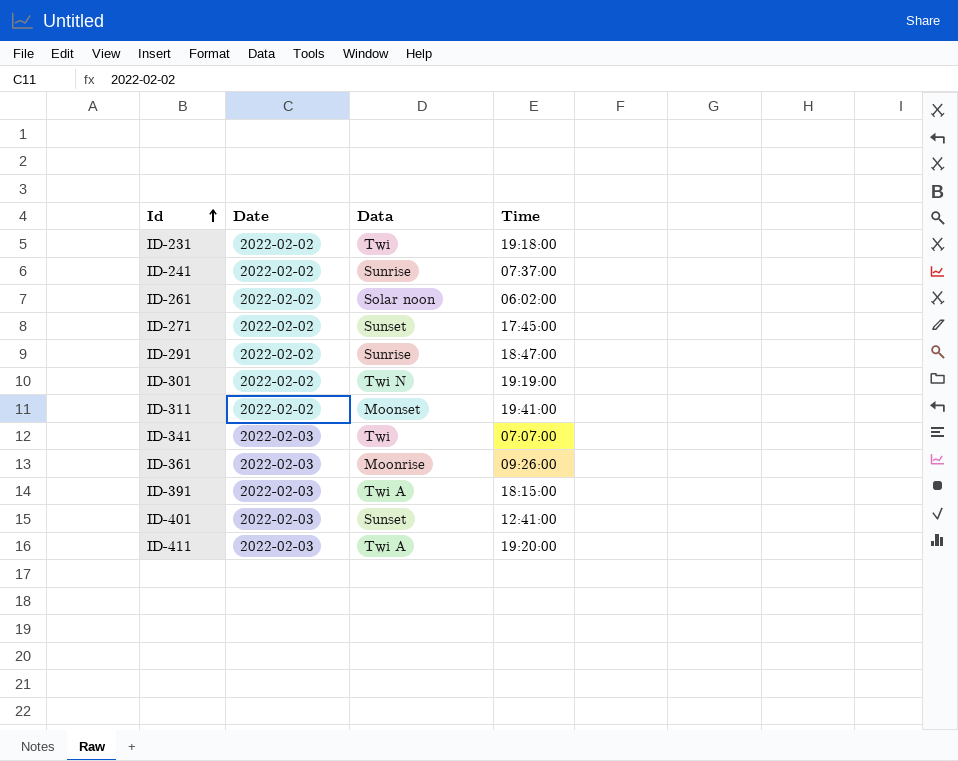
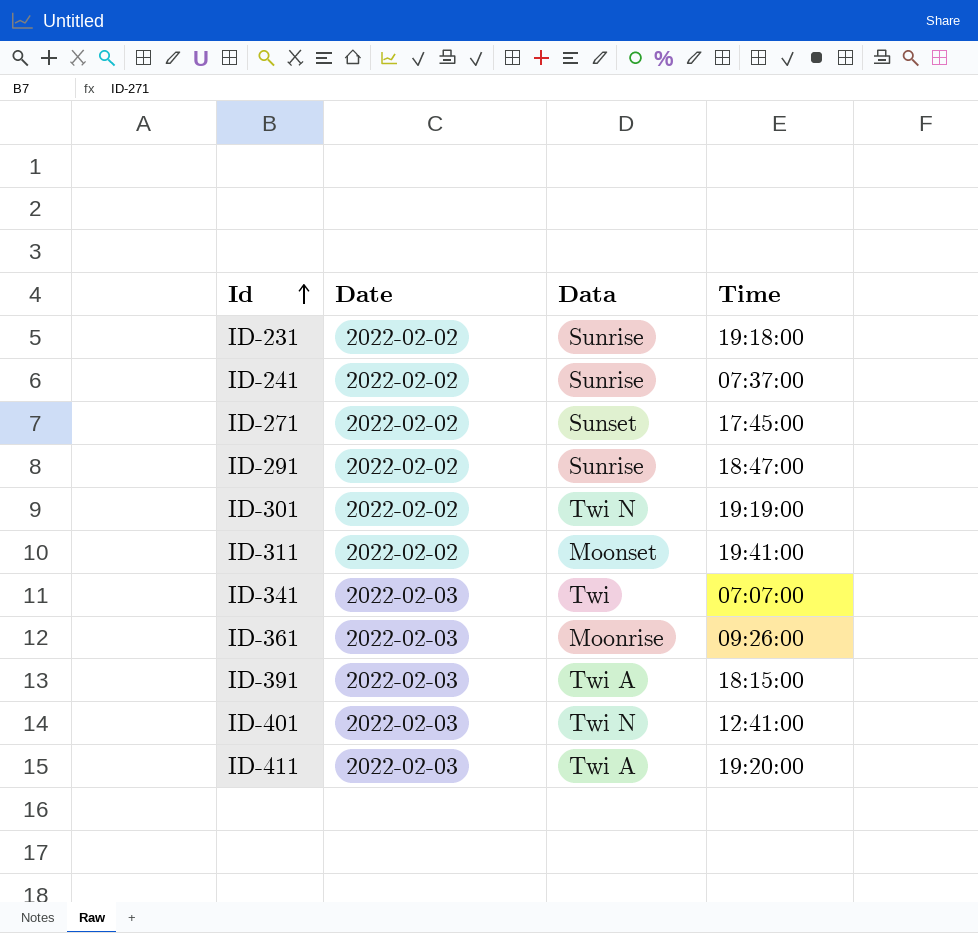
row ID-261: 2022-02-02 | Solar noon | 06:02:00 -> none
ID-231 | Data: Twi -> Sunrise
ID-401 | Data: Sunset -> Twi N

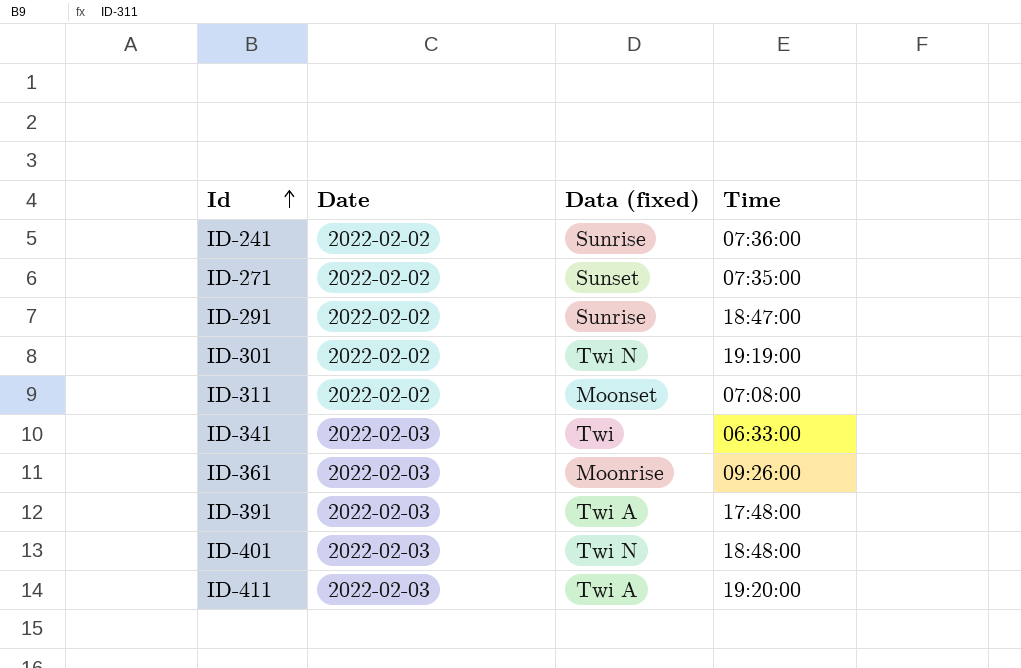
column name: Data -> Data (fixed)
row ID-231: 2022-02-02 | Sunrise | 19:18:00 -> none
ID-241 | Time: 07:37:00 -> 07:36:00
ID-271 | Time: 17:45:00 -> 07:35:00
ID-311 | Time: 19:41:00 -> 07:08:00
ID-341 | Time: 07:07:00 -> 06:33:00
ID-391 | Time: 18:15:00 -> 17:48:00
ID-401 | Time: 12:41:00 -> 18:48:00

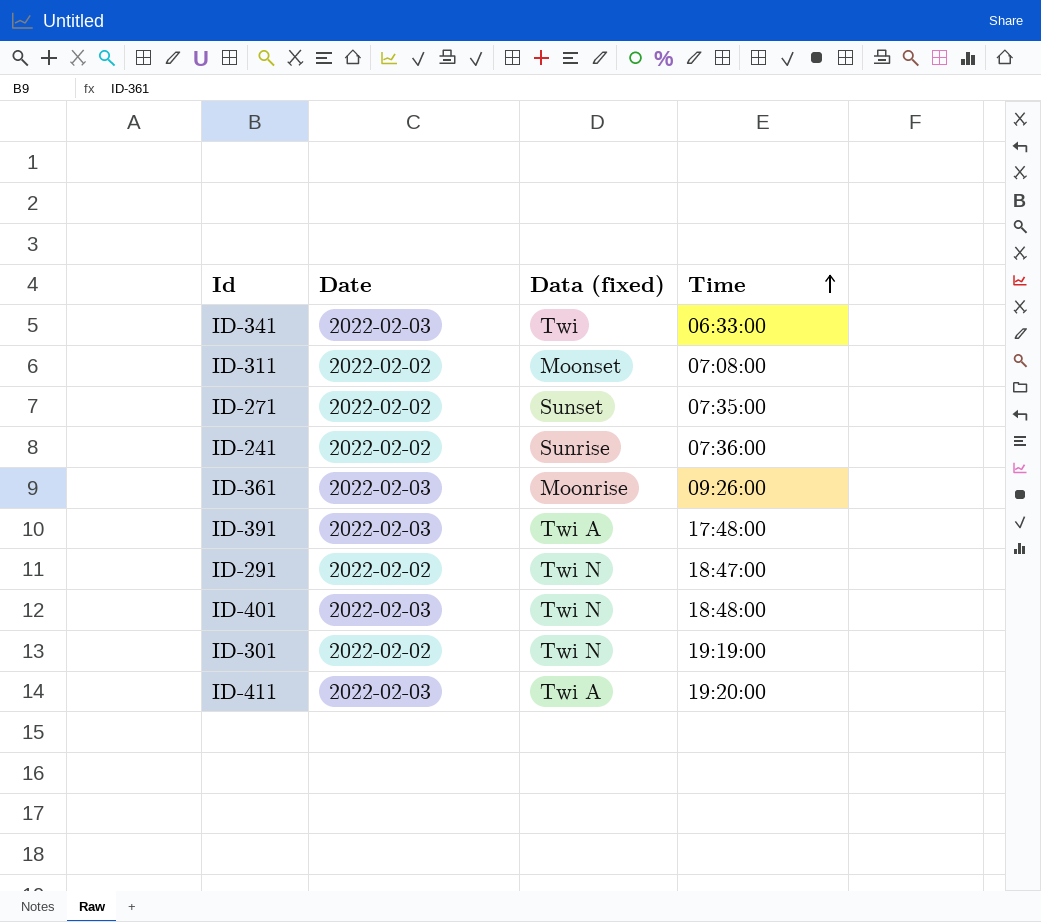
row order: Id ascending -> Time ascending
ID-291 | Data (fixed): Sunrise -> Twi N

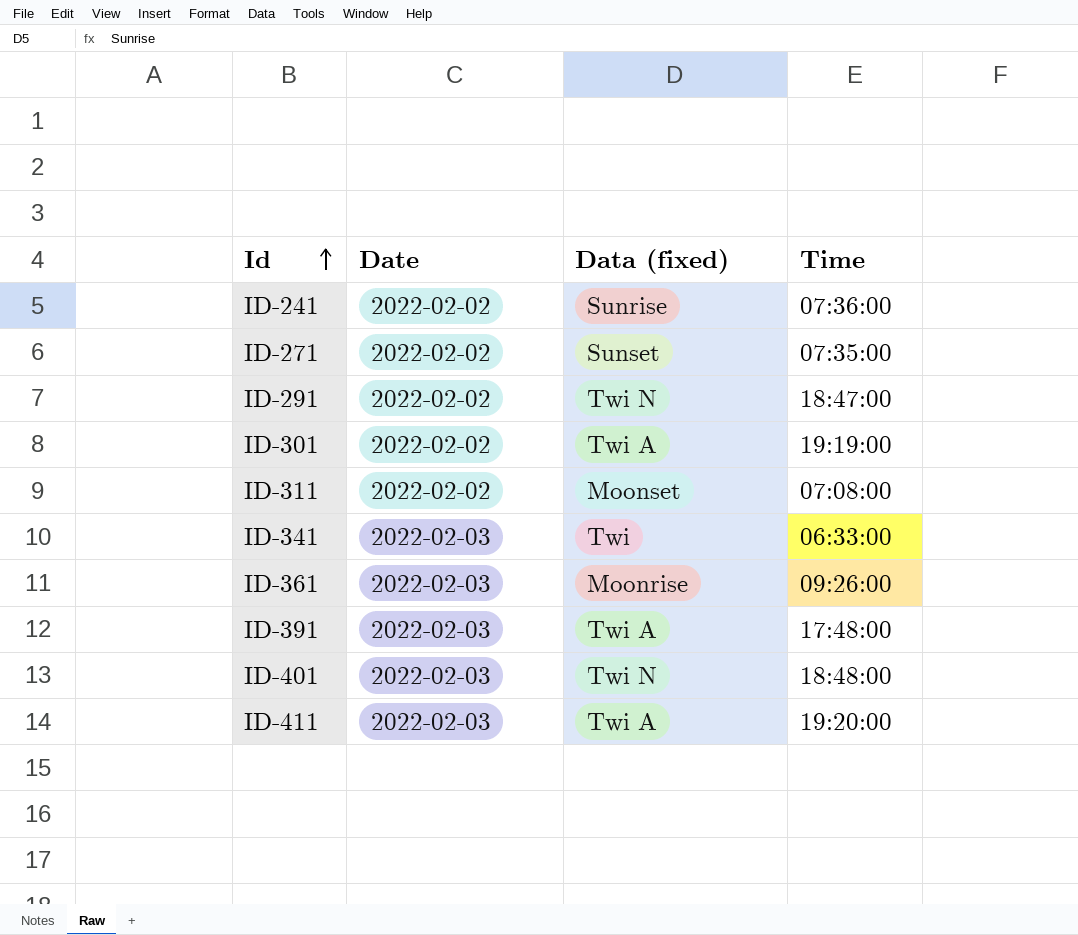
row order: Time ascending -> Id ascending
ID-301 | Data (fixed): Twi N -> Twi A

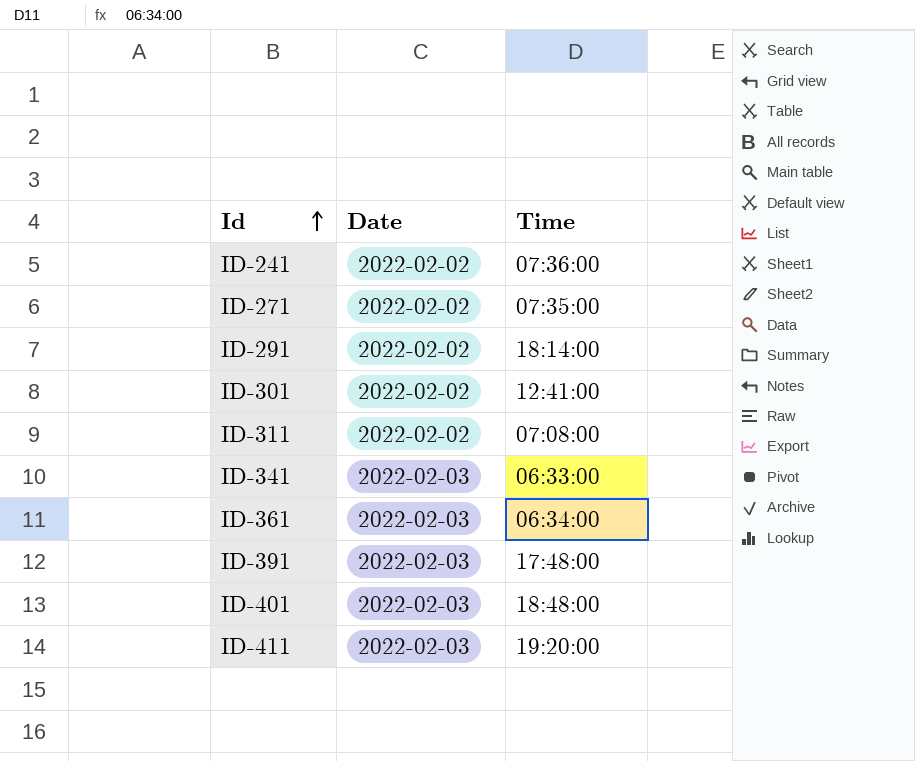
column Data (fixed) | position: 3 -> none
ID-291 | Time: 18:47:00 -> 18:14:00
ID-301 | Time: 19:19:00 -> 12:41:00
ID-361 | Time: 09:26:00 -> 06:34:00

